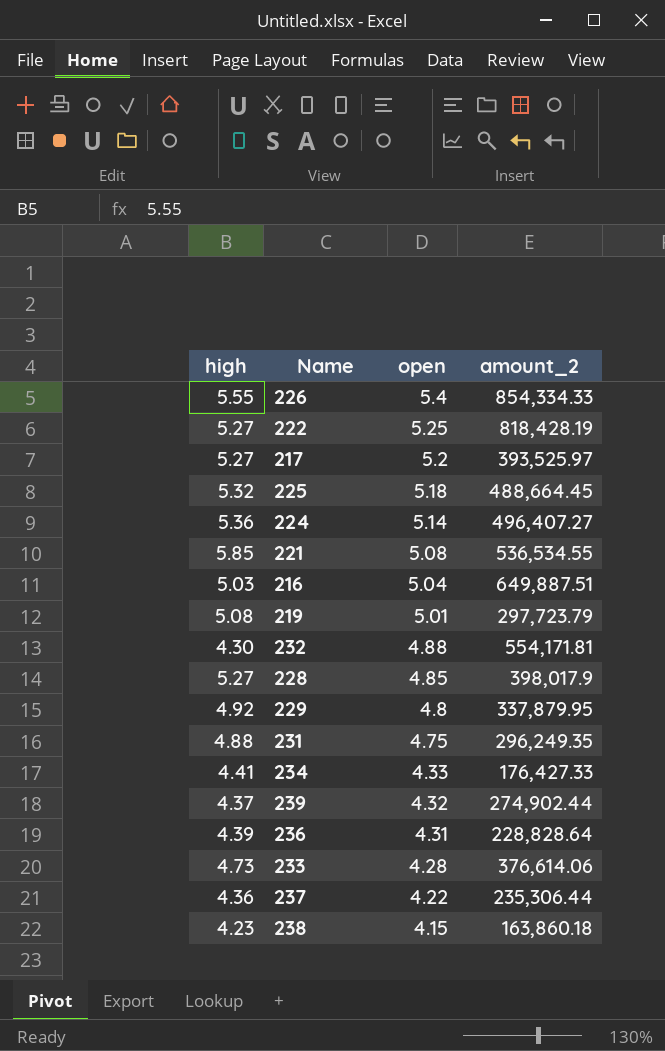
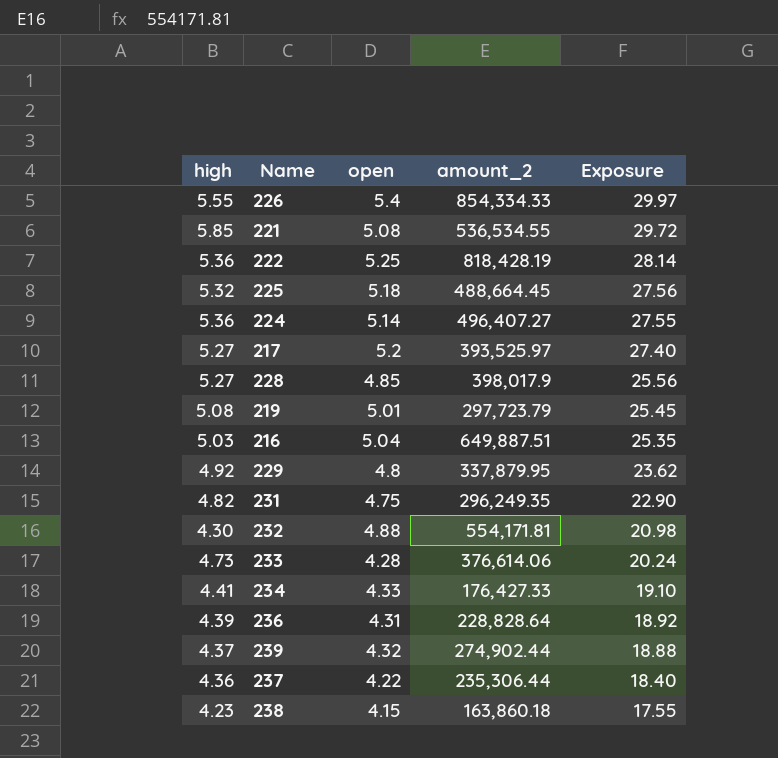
row order: open descending -> Exposure descending
column Exposure | formula: none -> [high] * [open]
222 | high: 5.27 -> 5.36
231 | high: 4.88 -> 4.82

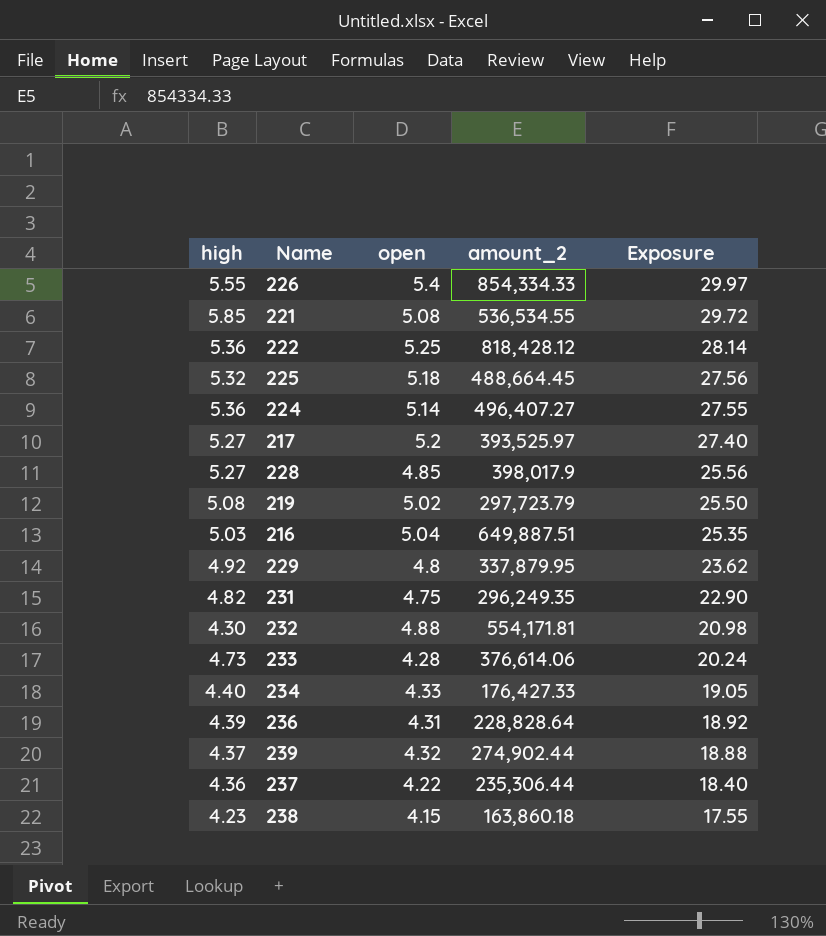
222 | amount_2: 818,428.19 -> 818,428.12
219 | open: 5.01 -> 5.02
219 | Exposure: 25.45 -> 25.50
234 | high: 4.41 -> 4.40
234 | Exposure: 19.10 -> 19.05

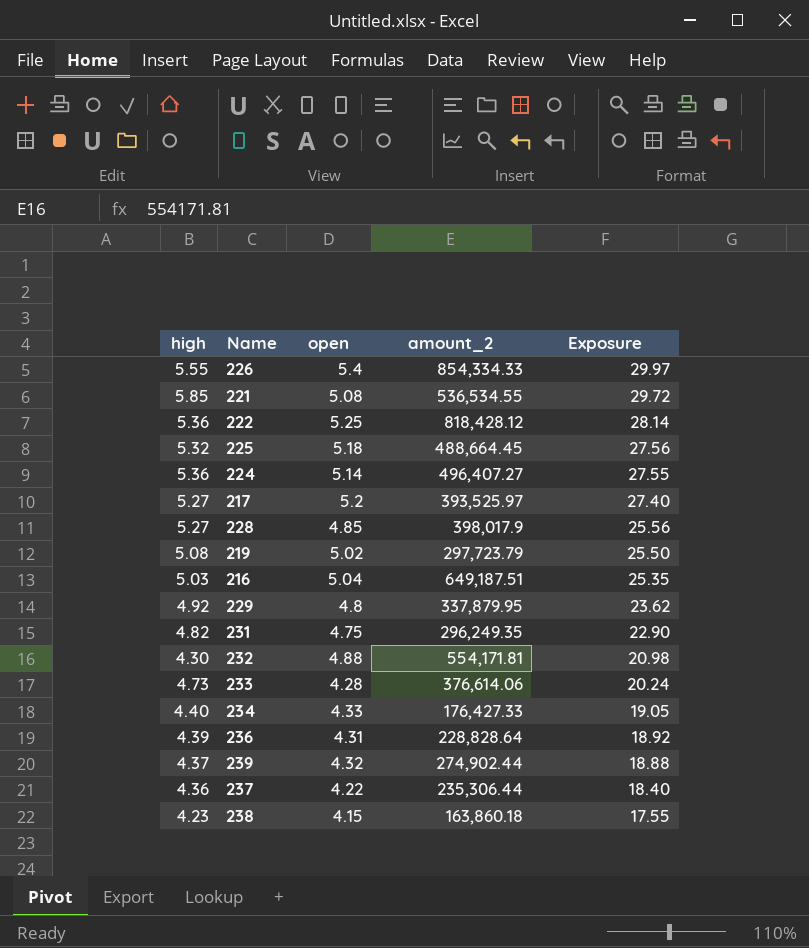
216 | amount_2: 649,887.51 -> 649,187.51

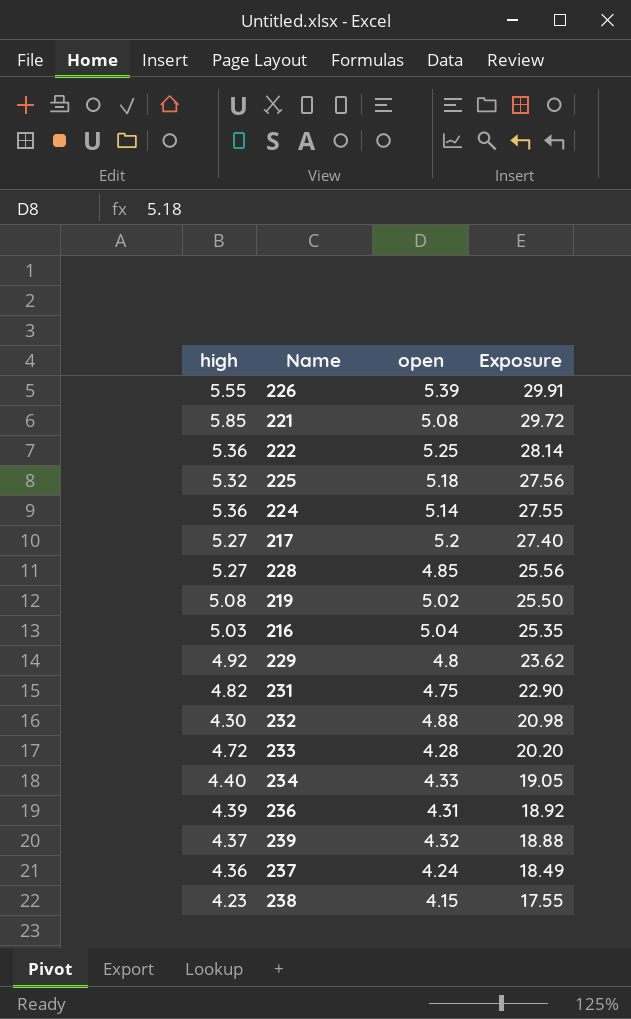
column amount_2 | position: 4 -> none
226 | open: 5.4 -> 5.39
226 | Exposure: 29.97 -> 29.91
233 | high: 4.73 -> 4.72
233 | Exposure: 20.24 -> 20.20
237 | open: 4.22 -> 4.24
237 | Exposure: 18.40 -> 18.49

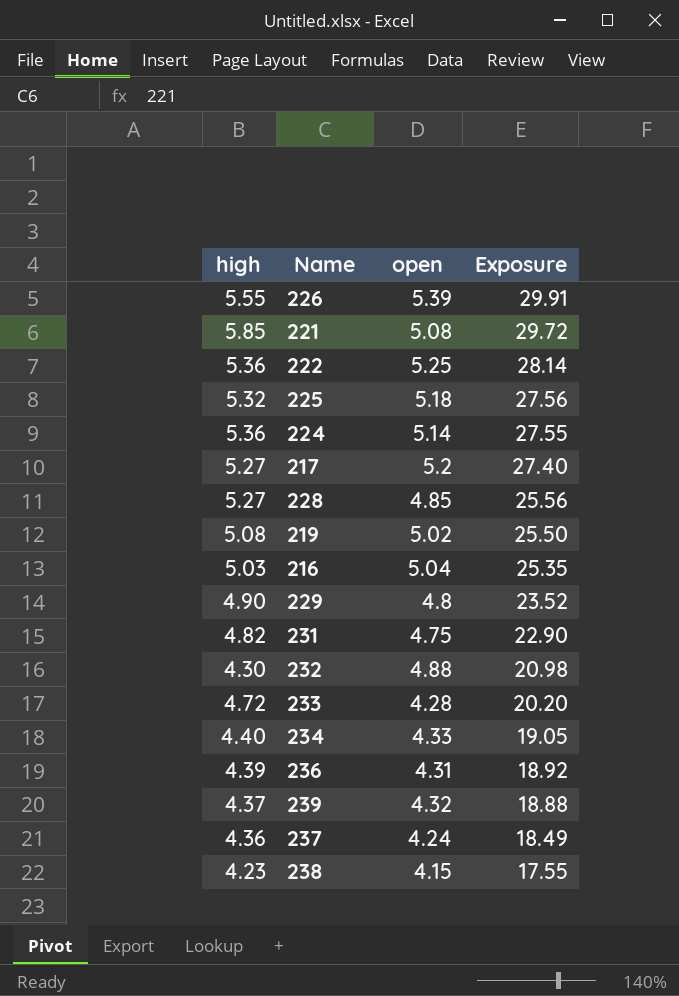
229 | high: 4.92 -> 4.90
229 | Exposure: 23.62 -> 23.52

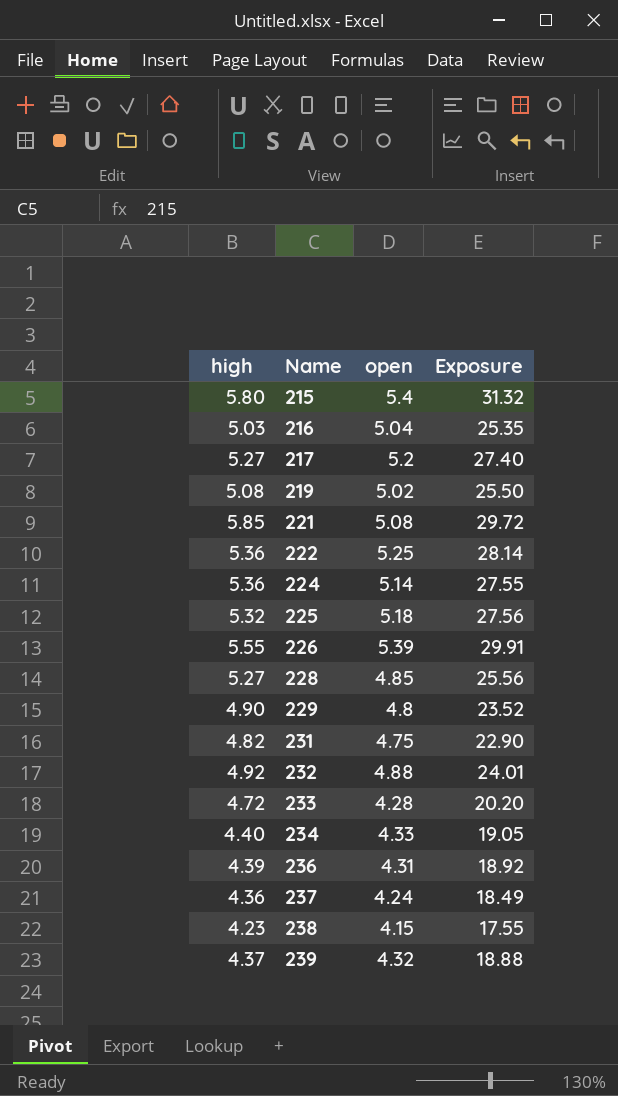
row order: Exposure descending -> Name ascending
row 215: none -> 5.80 | 5.4 | 31.32
232 | high: 4.30 -> 4.92
232 | Exposure: 20.98 -> 24.01

